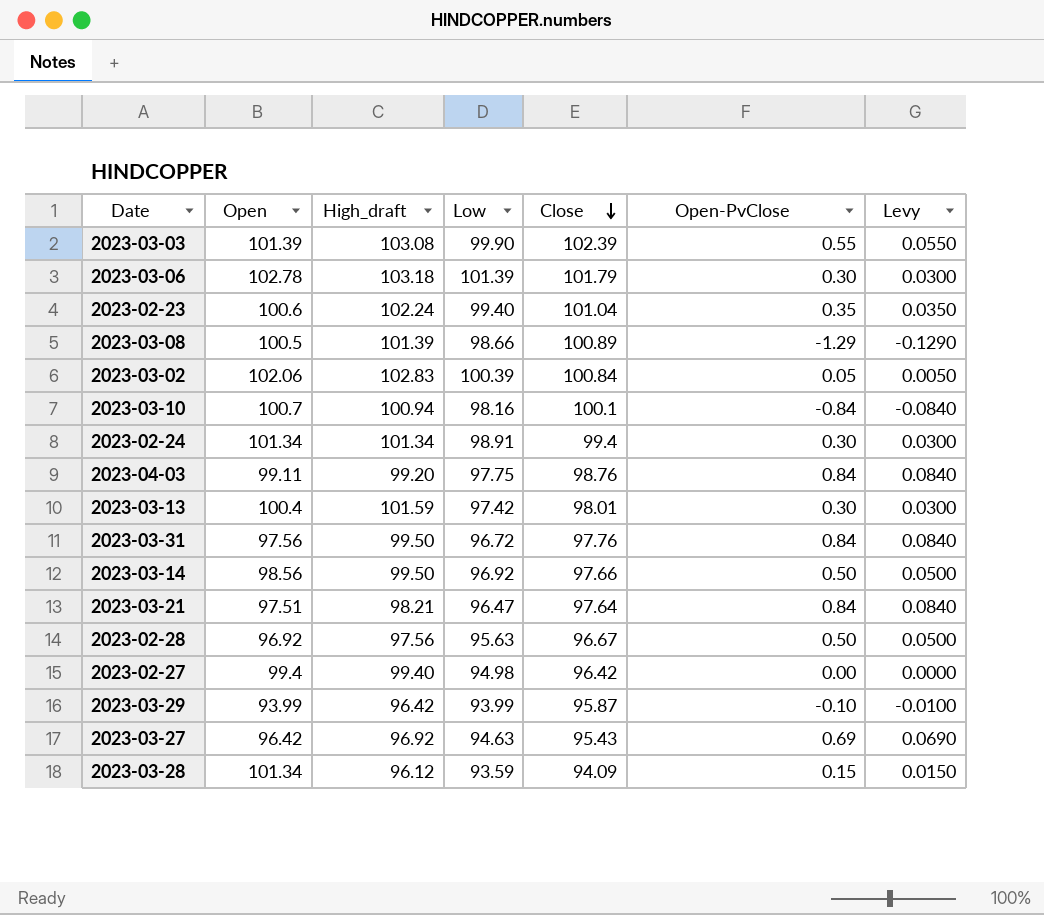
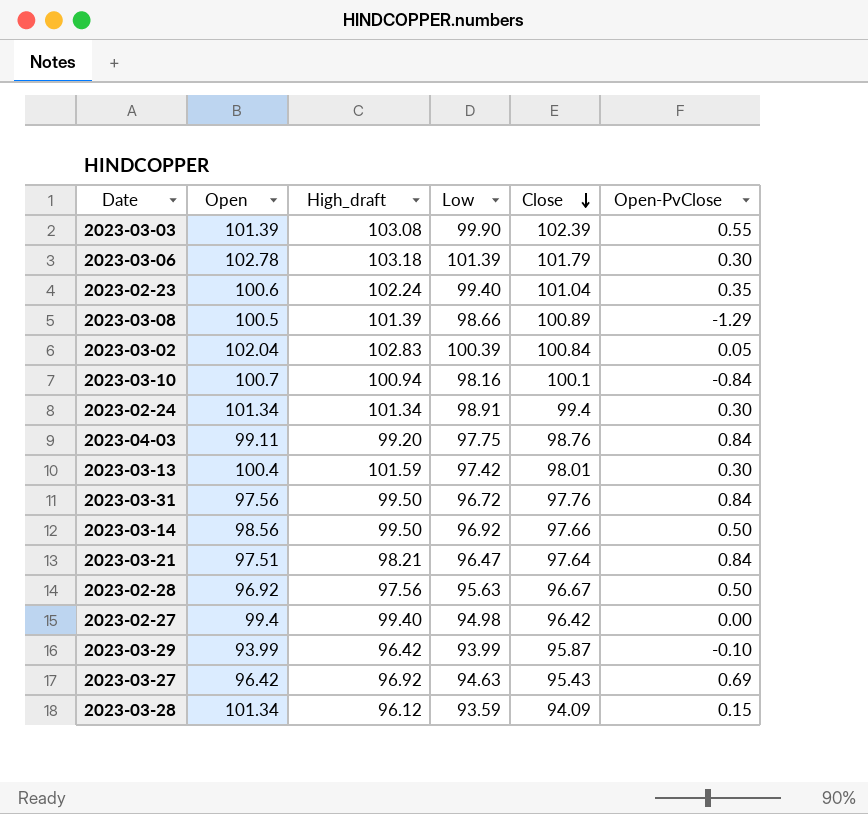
column Levy | formula: [Open-PvClose] * 0.1 -> none
2023-03-02 | Open: 102.06 -> 102.04

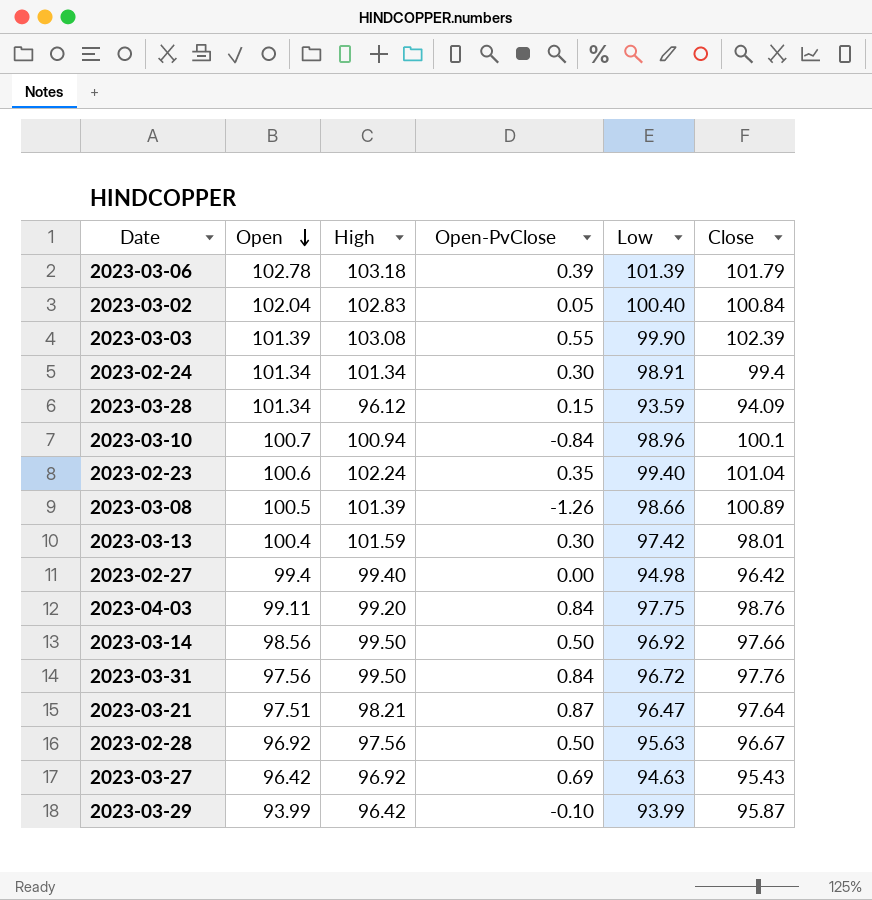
row order: Close descending -> Open descending
column name: High_draft -> High
column Open-PvClose | position: 6 -> 4
2023-03-06 | Open-PvClose: 0.30 -> 0.39
2023-03-02 | Low: 100.39 -> 100.40
2023-03-10 | Low: 98.16 -> 98.96
2023-03-08 | Open-PvClose: -1.29 -> -1.26
2023-03-21 | Open-PvClose: 0.84 -> 0.87

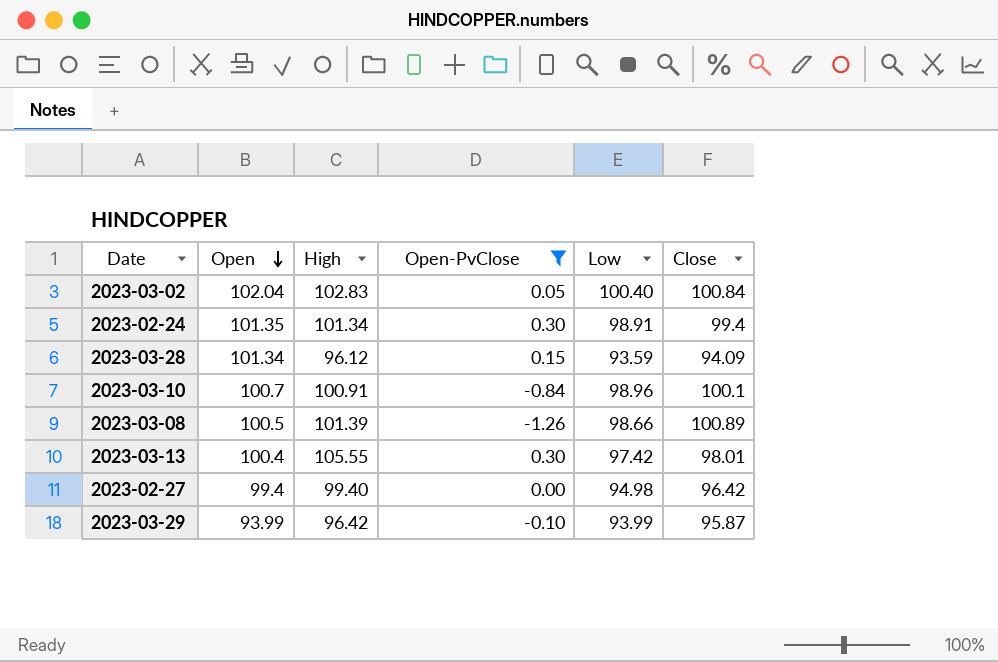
filter: none -> Open-PvClose <= 0.30
2023-02-24 | Open: 101.34 -> 101.35
2023-03-10 | High: 100.94 -> 100.91
2023-03-13 | High: 101.59 -> 105.55

